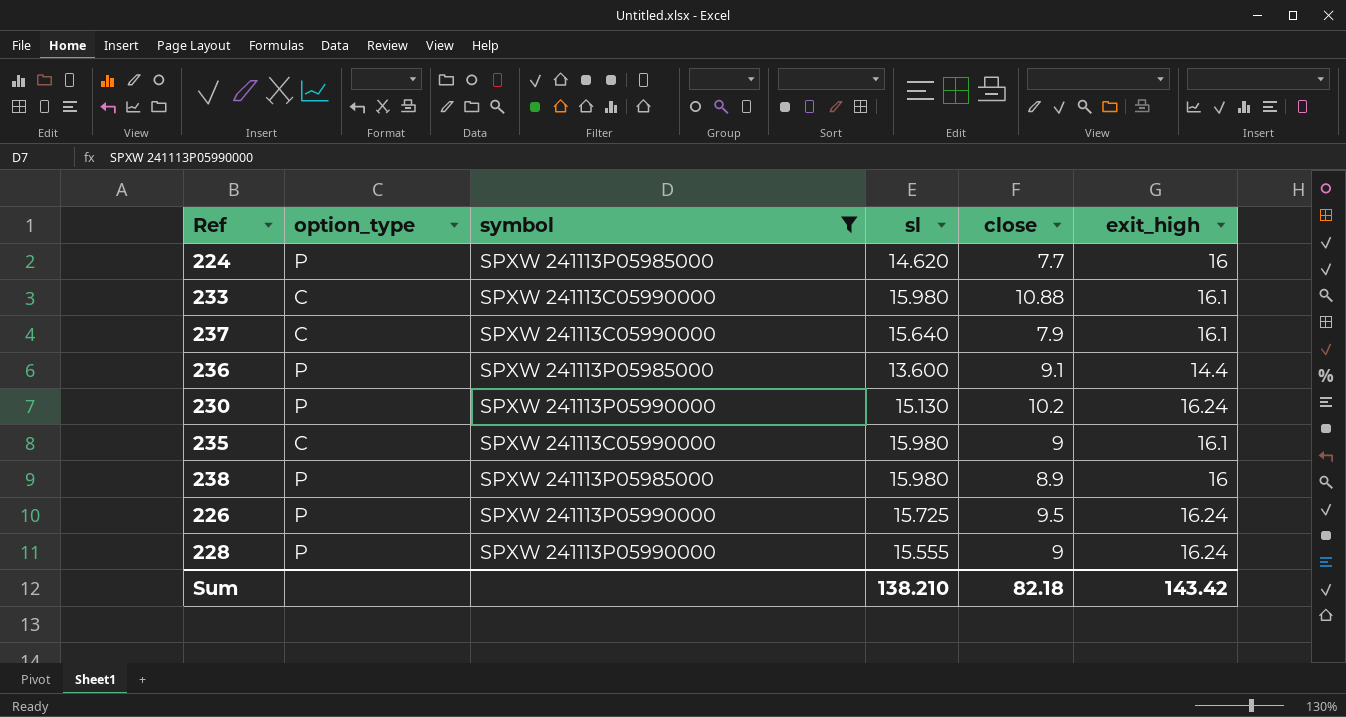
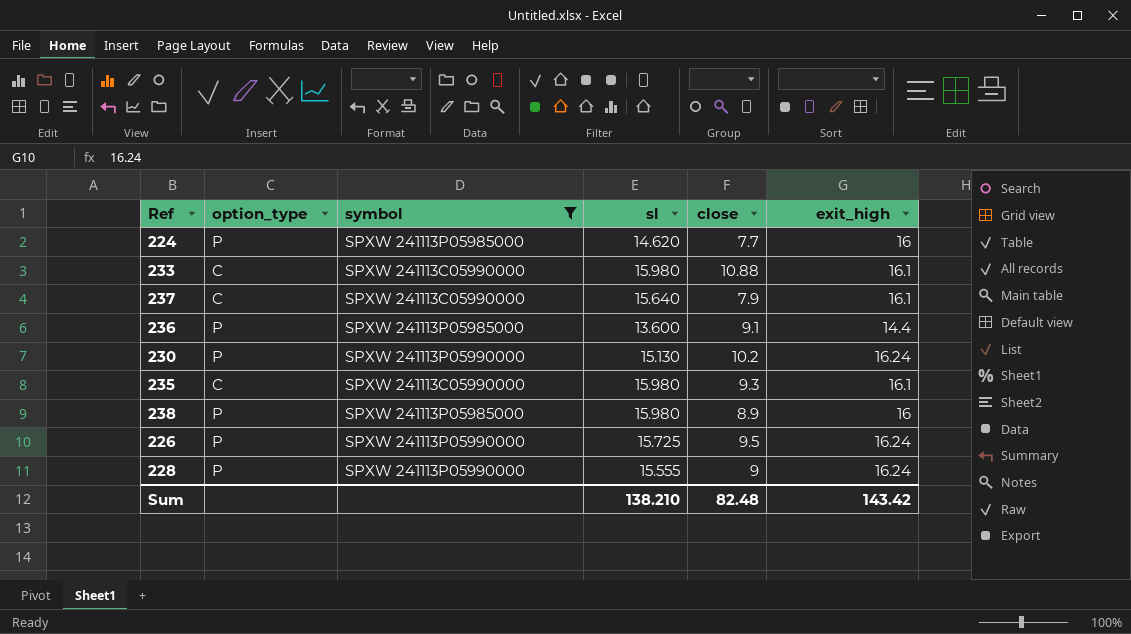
235 | close: 9 -> 9.3
Sum | close: 82.18 -> 82.48

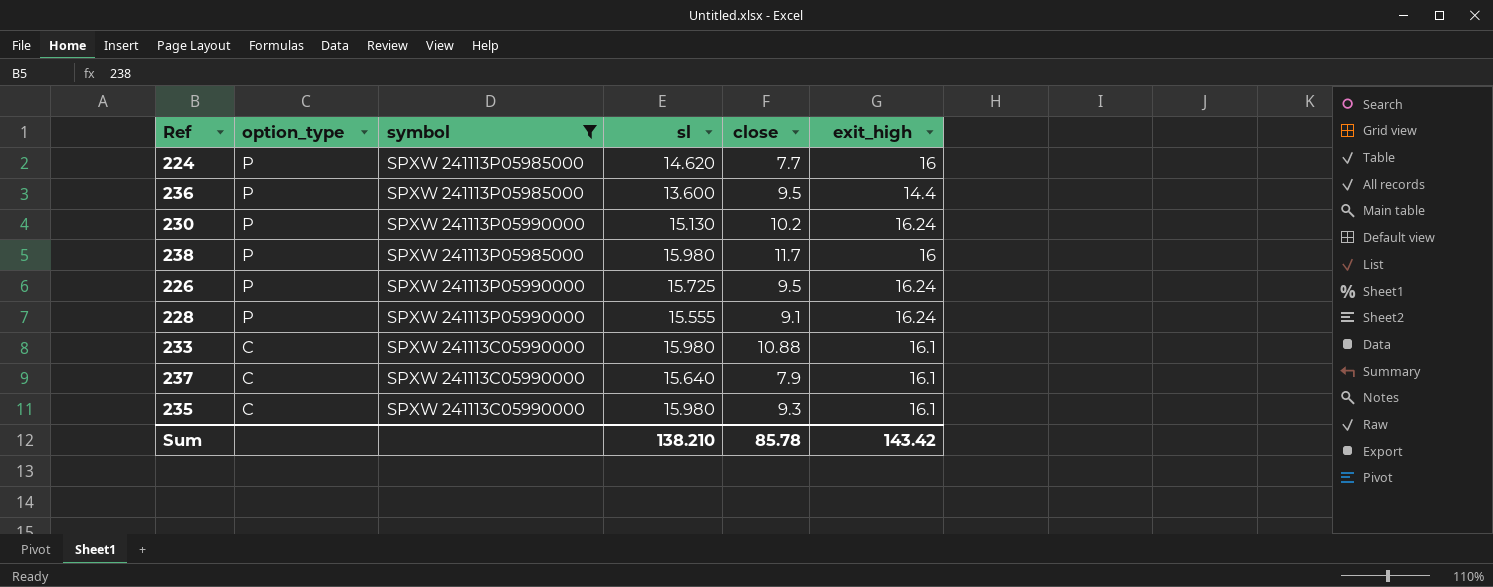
row order: none -> option_type descending
236 | close: 9.1 -> 9.5
238 | close: 8.9 -> 11.7
228 | close: 9 -> 9.1
Sum | close: 82.48 -> 85.78

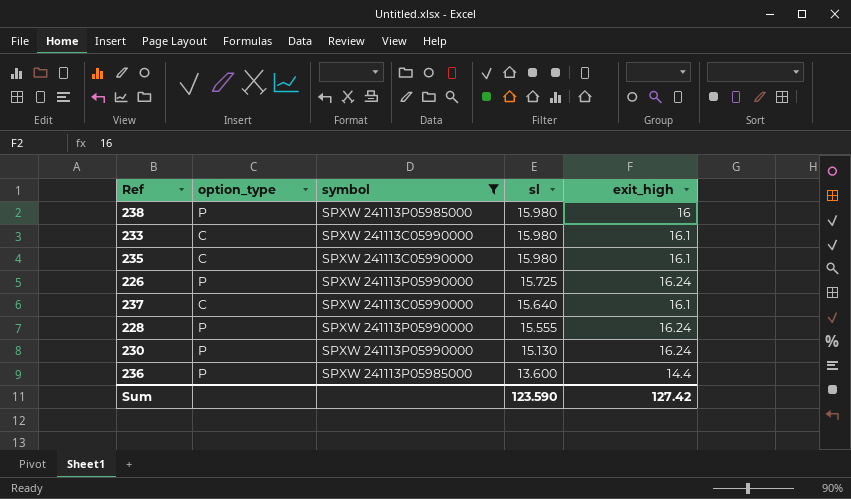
row order: option_type descending -> sl descending
column close | position: 5 -> none
row 224: P | SPXW 241113P05985000 | 14.620 | 7.7 | 16 -> none
Sum | sl: 138.210 -> 123.590
Sum | exit_high: 143.42 -> 127.42

